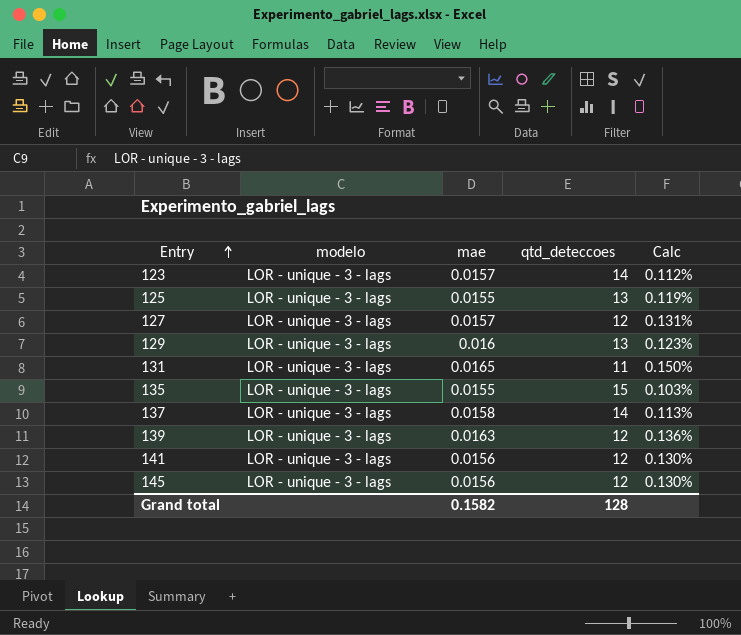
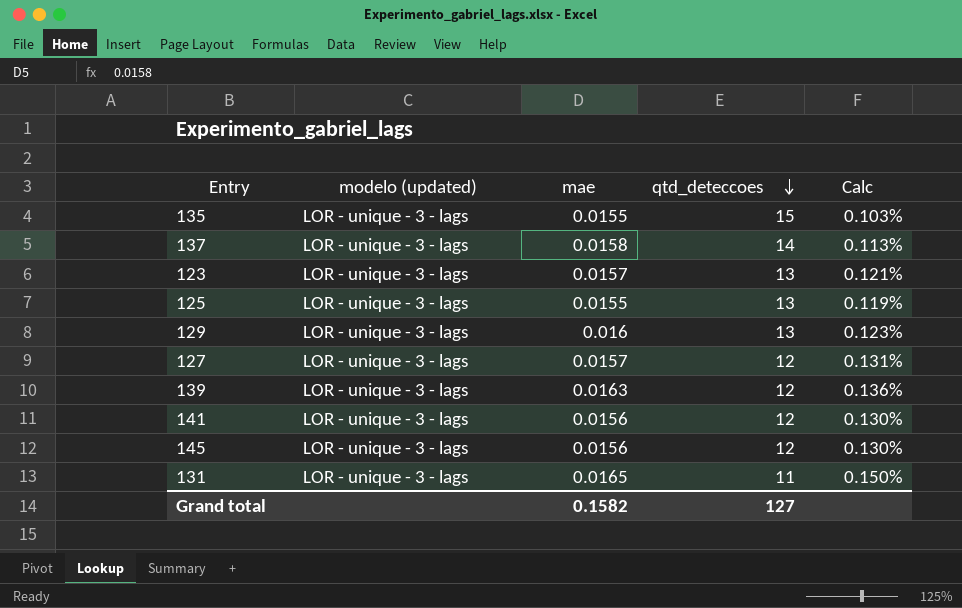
row order: Entry ascending -> qtd_deteccoes descending
column name: modelo -> modelo (updated)
123 | qtd_deteccoes: 14 -> 13
123 | Calc: 0.112% -> 0.121%
Grand total | qtd_deteccoes: 128 -> 127

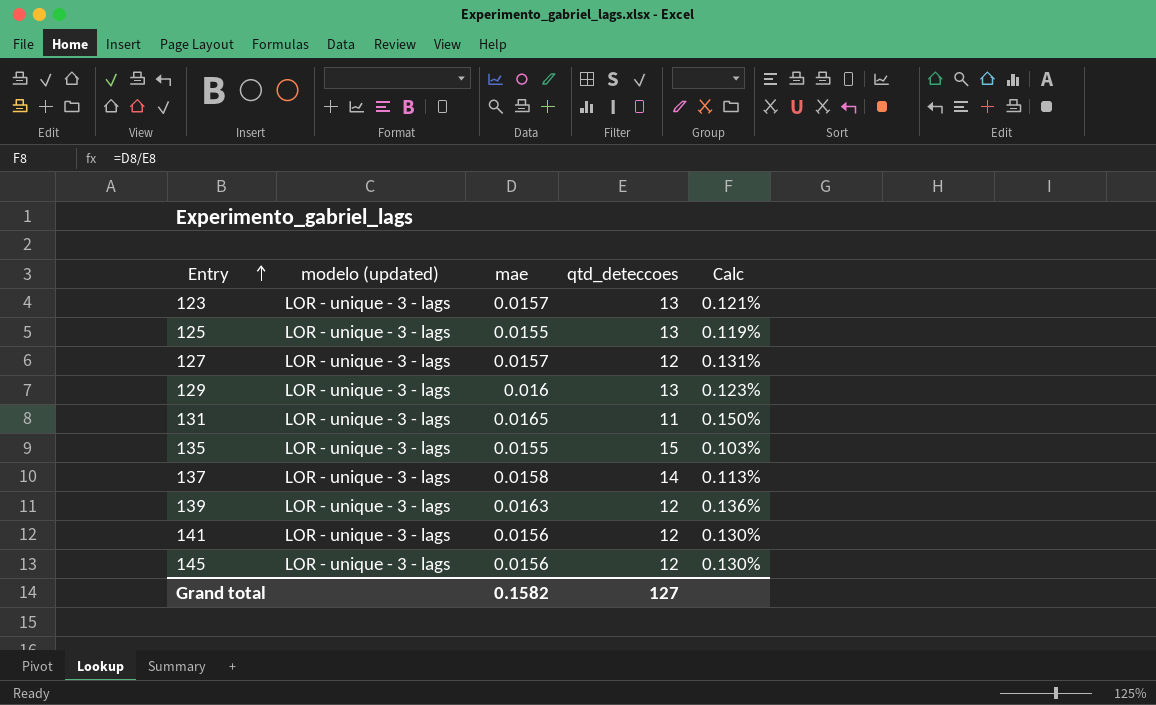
row order: qtd_deteccoes descending -> Entry ascending

